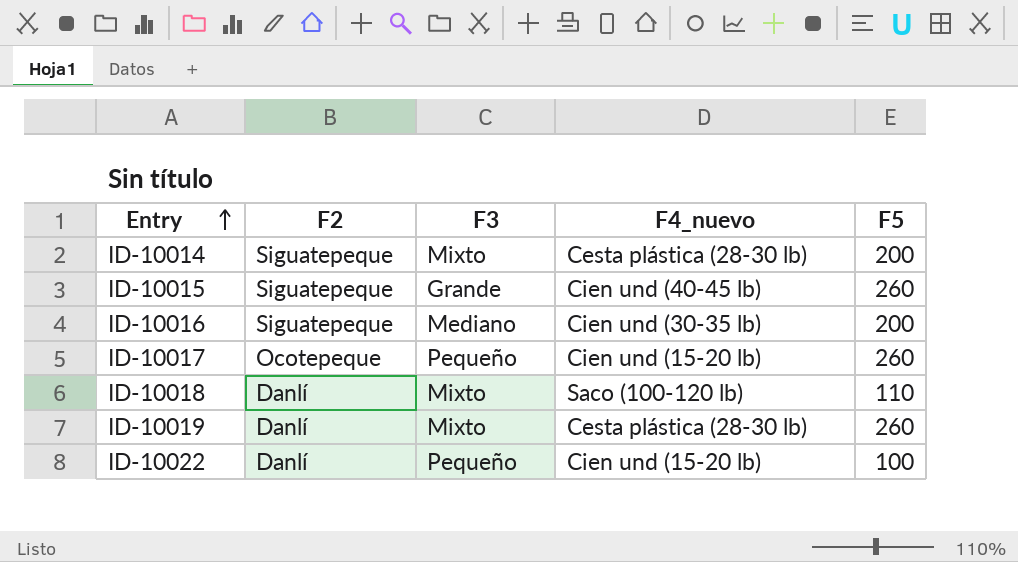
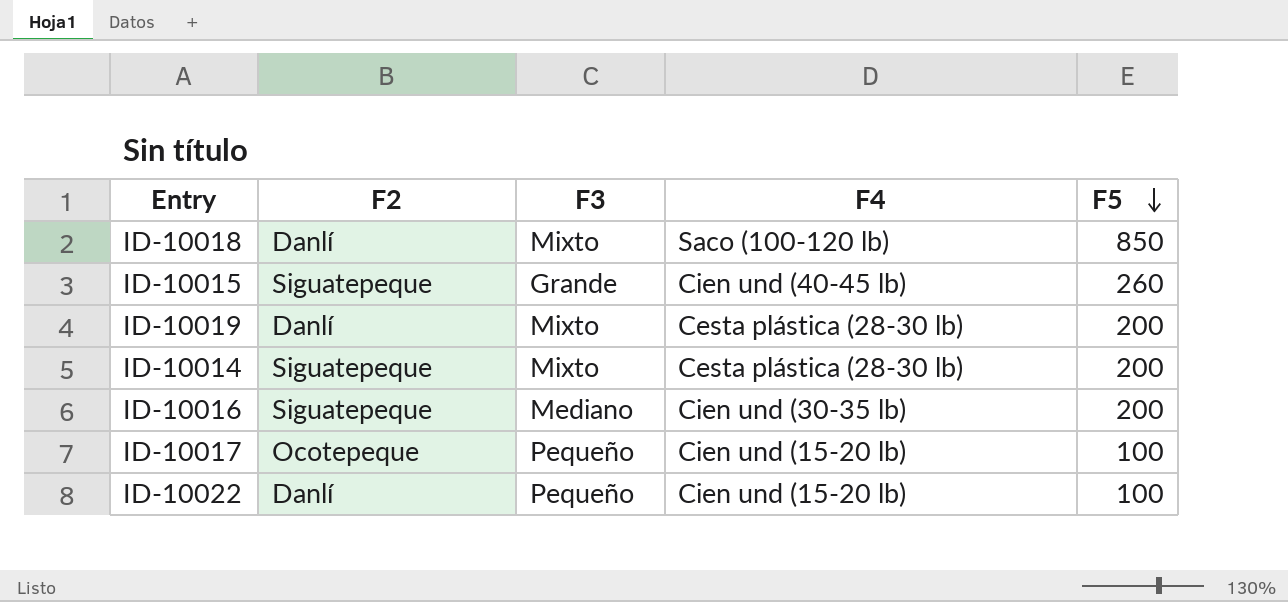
row order: Entry ascending -> F5 descending
column name: F4_nuevo -> F4
ID-10018 | F5: 110 -> 850
ID-10019 | F5: 260 -> 200
ID-10017 | F5: 260 -> 100

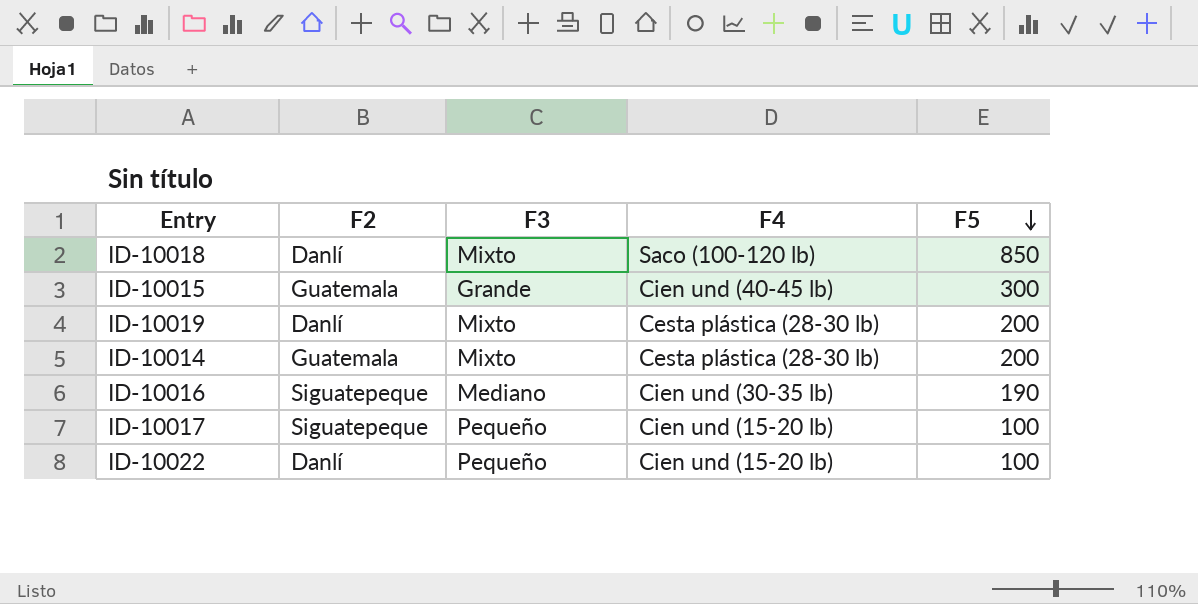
ID-10015 | F2: Siguatepeque -> Guatemala
ID-10015 | F5: 260 -> 300
ID-10014 | F2: Siguatepeque -> Guatemala
ID-10016 | F5: 200 -> 190
ID-10017 | F2: Ocotepeque -> Siguatepeque

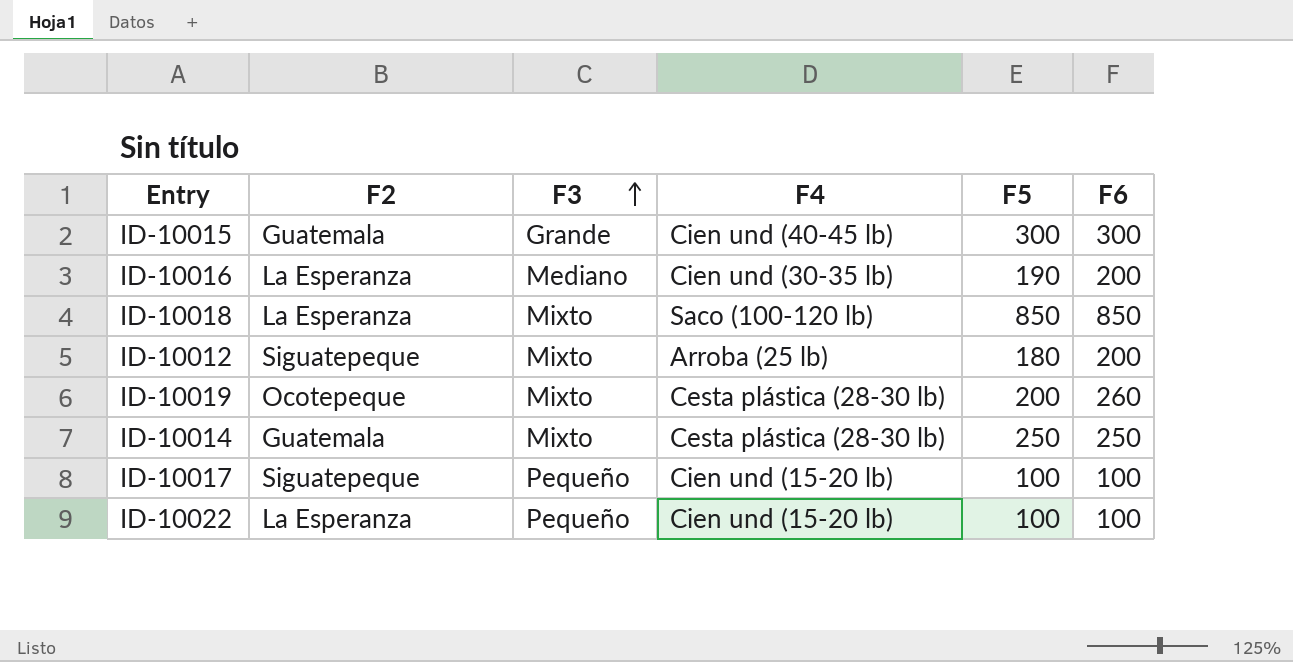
row order: F5 descending -> F3 ascending
column F6 | position: none -> 6
ID-10016 | F2: Siguatepeque -> La Esperanza
ID-10018 | F2: Danlí -> La Esperanza
row ID-10012: none -> Siguatepeque | Mixto | Arroba (25 lb) | 180 | 200
ID-10019 | F2: Danlí -> Ocotepeque
ID-10014 | F5: 200 -> 250
ID-10022 | F2: Danlí -> La Esperanza

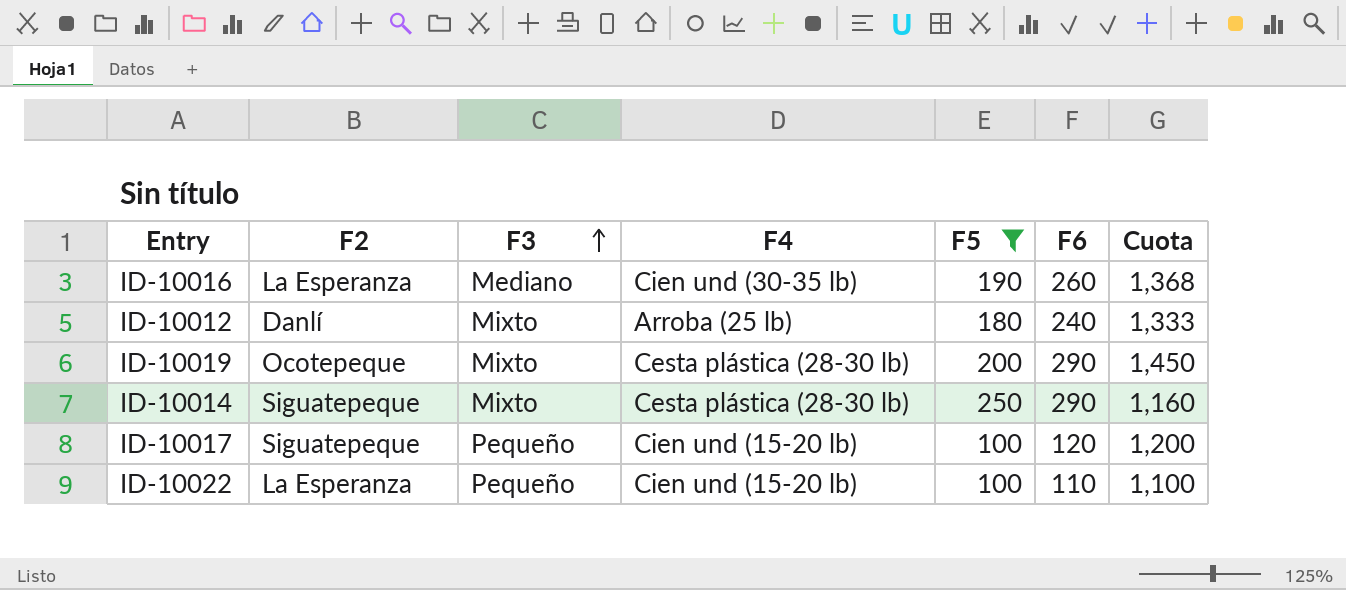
filter: none -> F5 <= 250
column Cuota | formula: none -> [F6] / [F5]
ID-10016 | F6: 200 -> 260
ID-10012 | F2: Siguatepeque -> Danlí
ID-10012 | F6: 200 -> 240
ID-10019 | F6: 260 -> 290
ID-10014 | F2: Guatemala -> Siguatepeque
ID-10014 | F6: 250 -> 290
ID-10017 | F6: 100 -> 120
ID-10022 | F6: 100 -> 110

